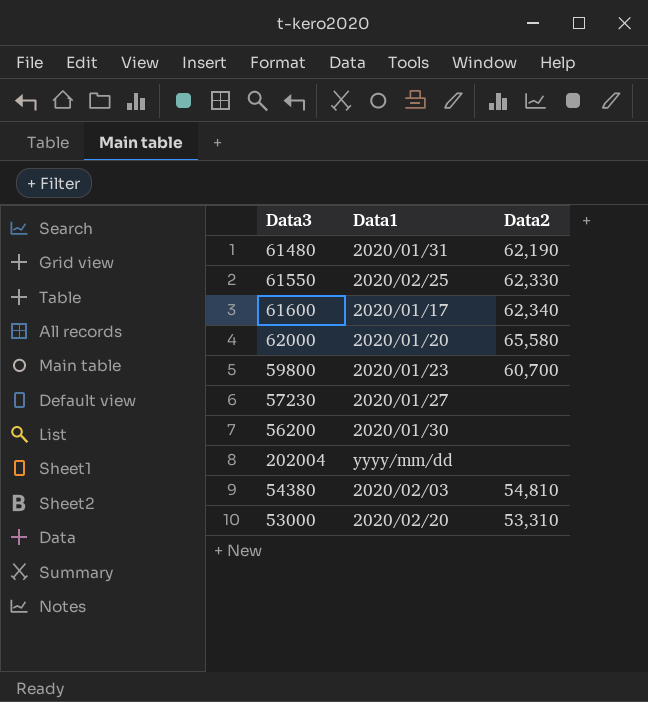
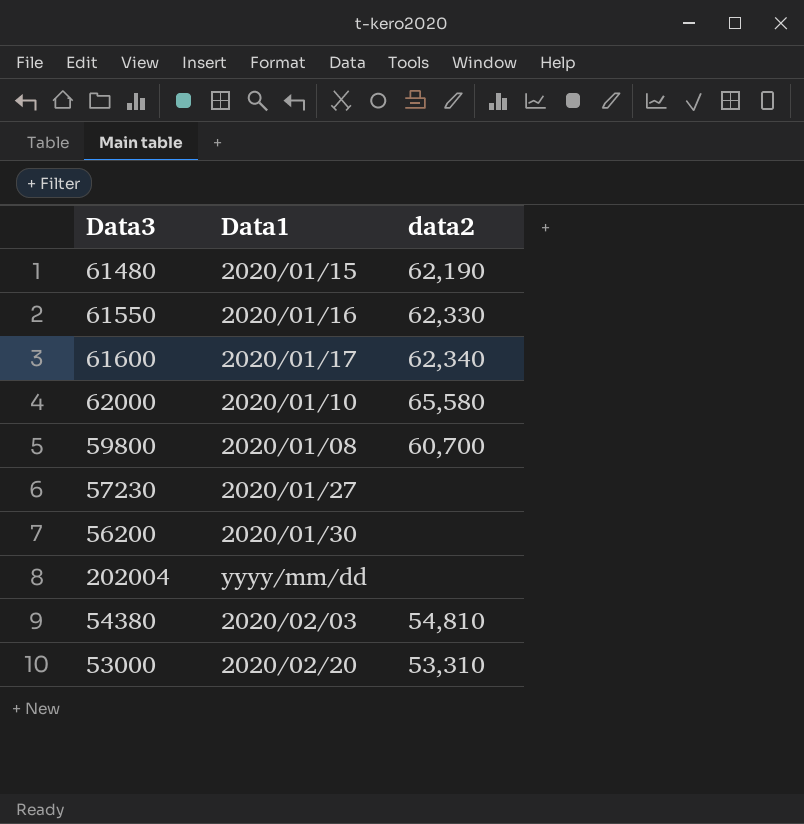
column name: Data2 -> data2
61480 | Data1: 2020/01/31 -> 2020/01/15
61550 | Data1: 2020/02/25 -> 2020/01/16
62000 | Data1: 2020/01/20 -> 2020/01/10
59800 | Data1: 2020/01/23 -> 2020/01/08

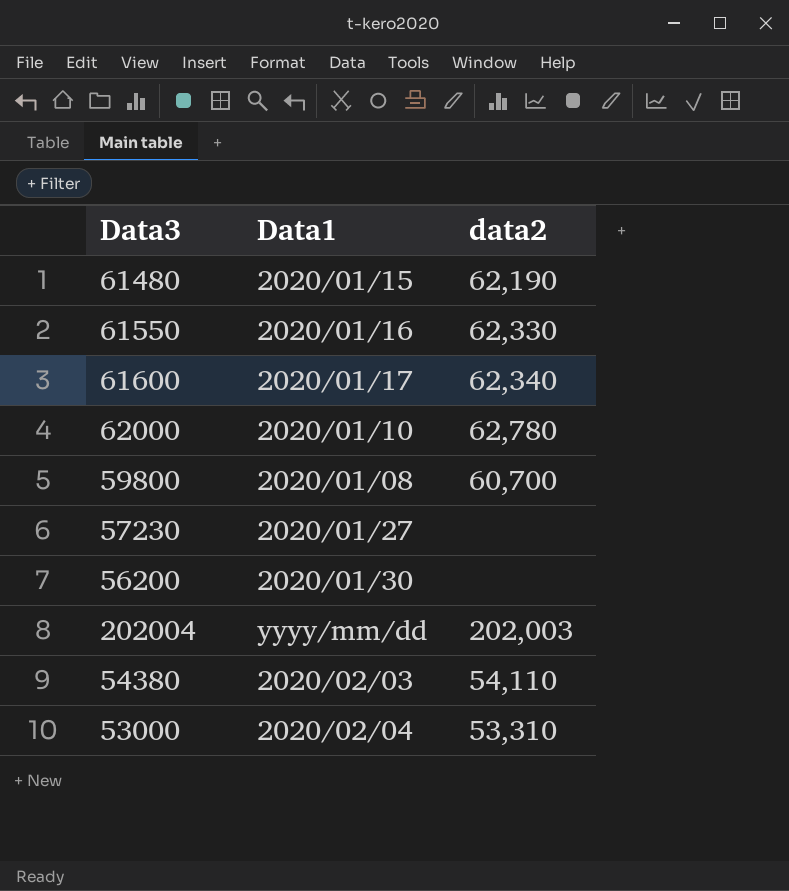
62000 | data2: 65,580 -> 62,780
202004 | data2: none -> 202,003
54380 | data2: 54,810 -> 54,110
53000 | Data1: 2020/02/20 -> 2020/02/04

